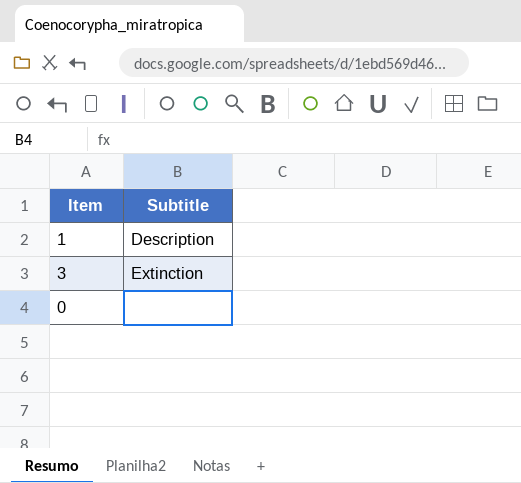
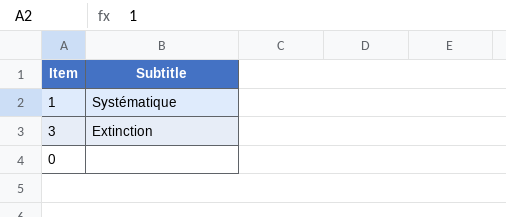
1 | Subtitle: Description -> Systématique

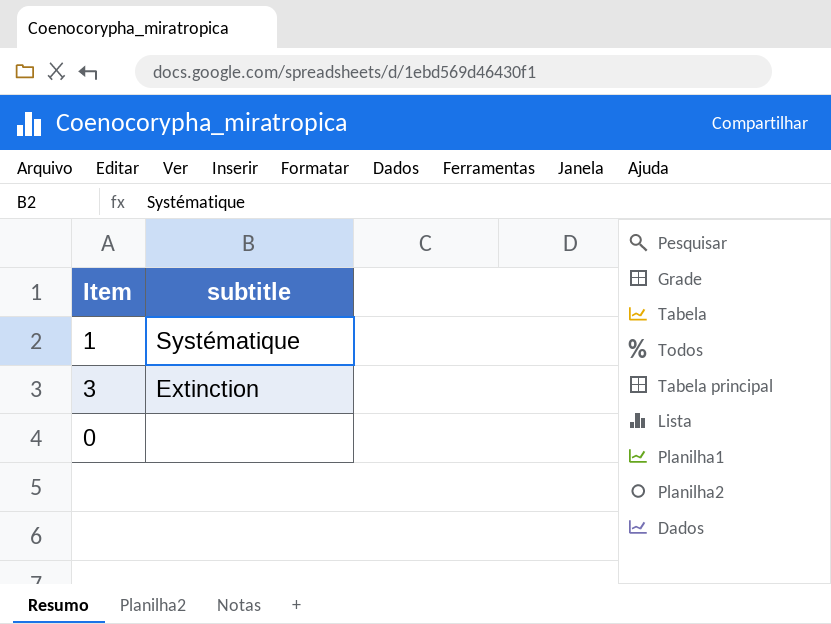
column name: Subtitle -> subtitle

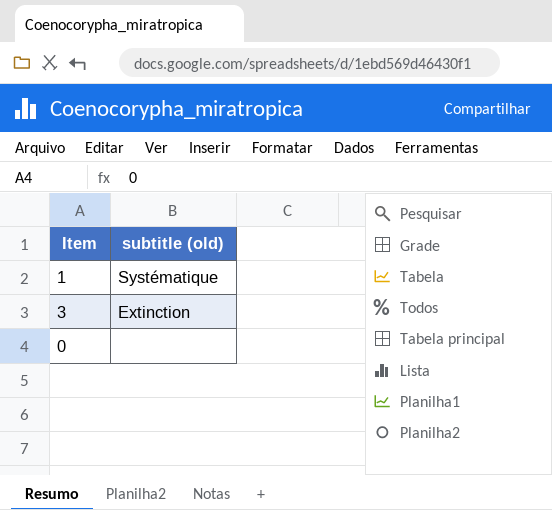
column name: subtitle -> subtitle (old)

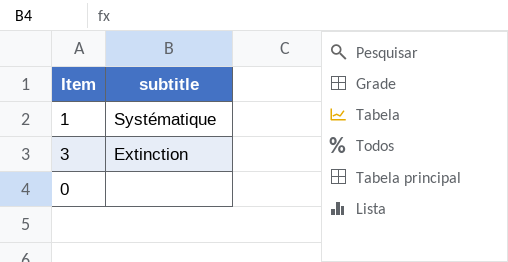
column name: subtitle (old) -> subtitle

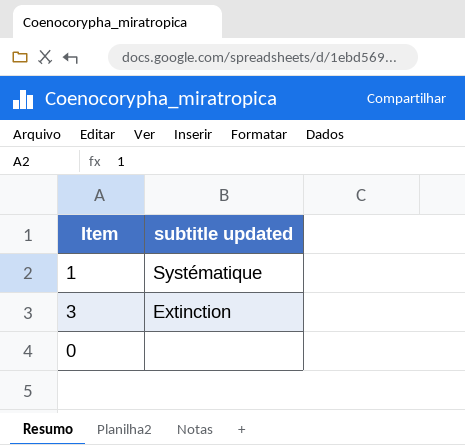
column name: subtitle -> subtitle updated

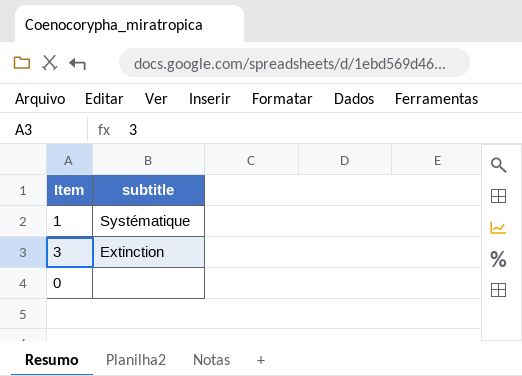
column name: subtitle updated -> subtitle

